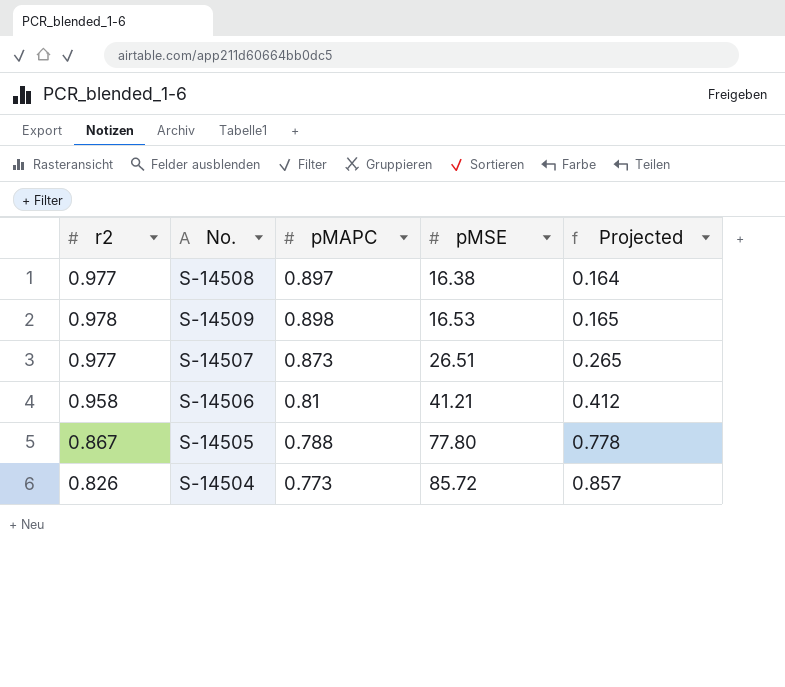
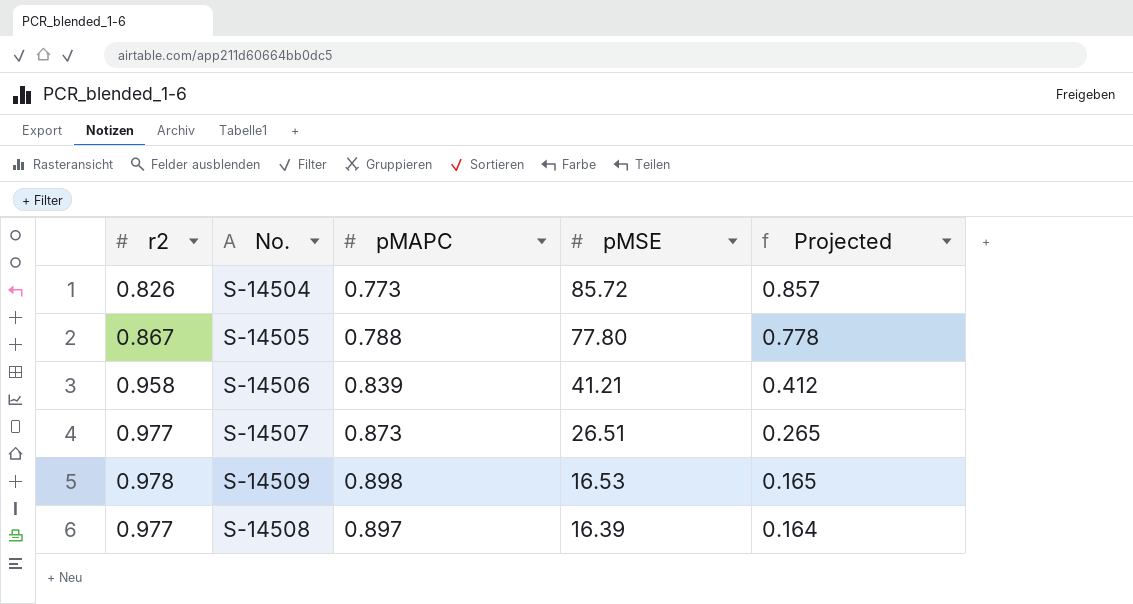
row order: pMSE ascending -> pMSE descending
S-14506 | pMAPC: 0.81 -> 0.839
S-14508 | pMSE: 16.38 -> 16.39

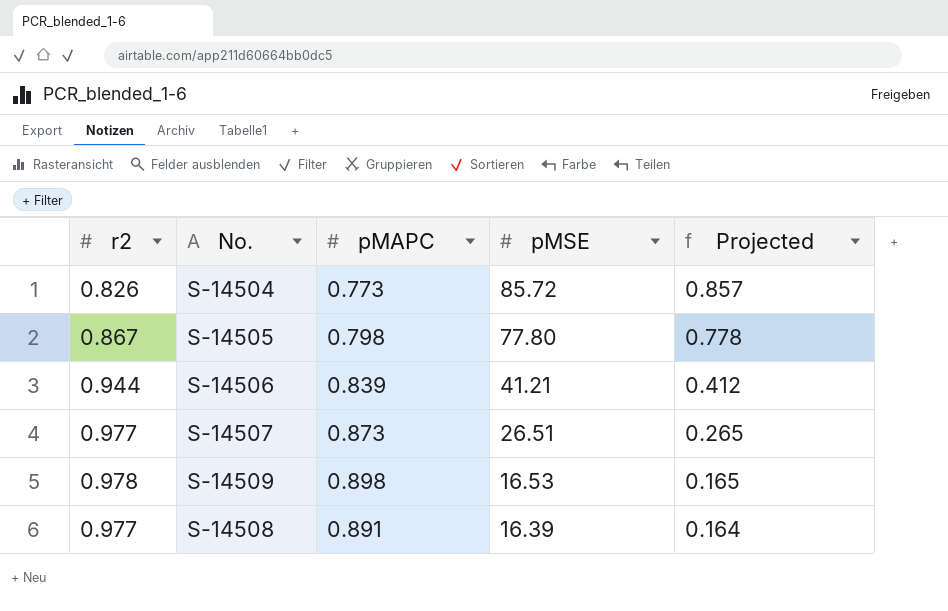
S-14505 | pMAPC: 0.788 -> 0.798
S-14506 | r2: 0.958 -> 0.944
S-14508 | pMAPC: 0.897 -> 0.891

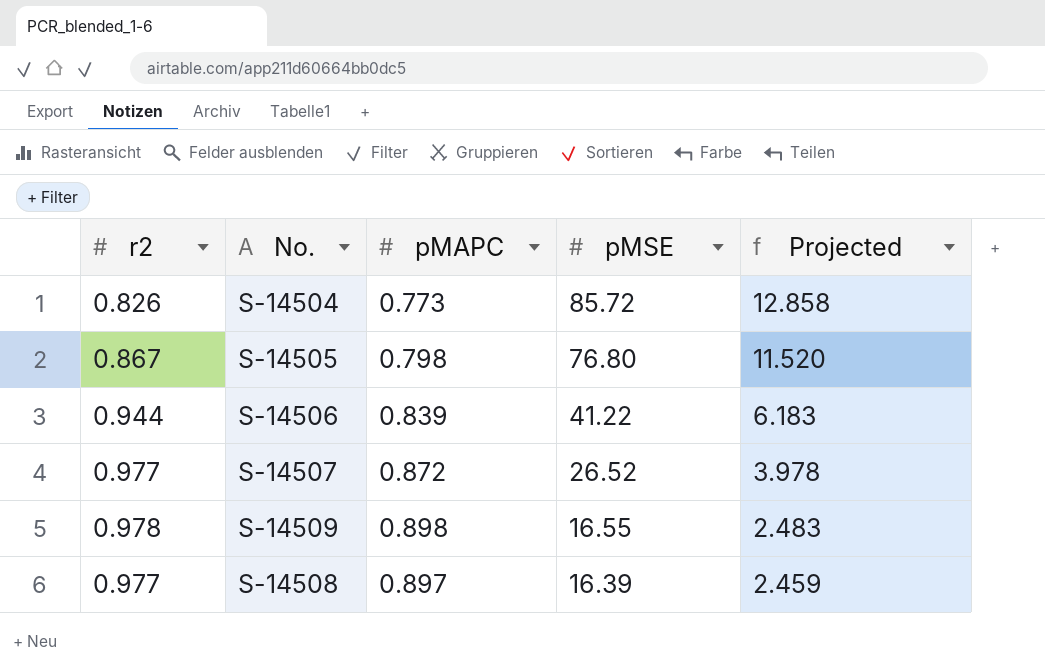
column Projected | formula: [pMSE] * 0.01 -> [pMSE] * 0.15
S-14505 | pMSE: 77.80 -> 76.80
S-14506 | pMSE: 41.21 -> 41.22
S-14507 | pMAPC: 0.873 -> 0.872
S-14507 | pMSE: 26.51 -> 26.52
S-14509 | pMSE: 16.53 -> 16.55
S-14508 | pMAPC: 0.891 -> 0.897

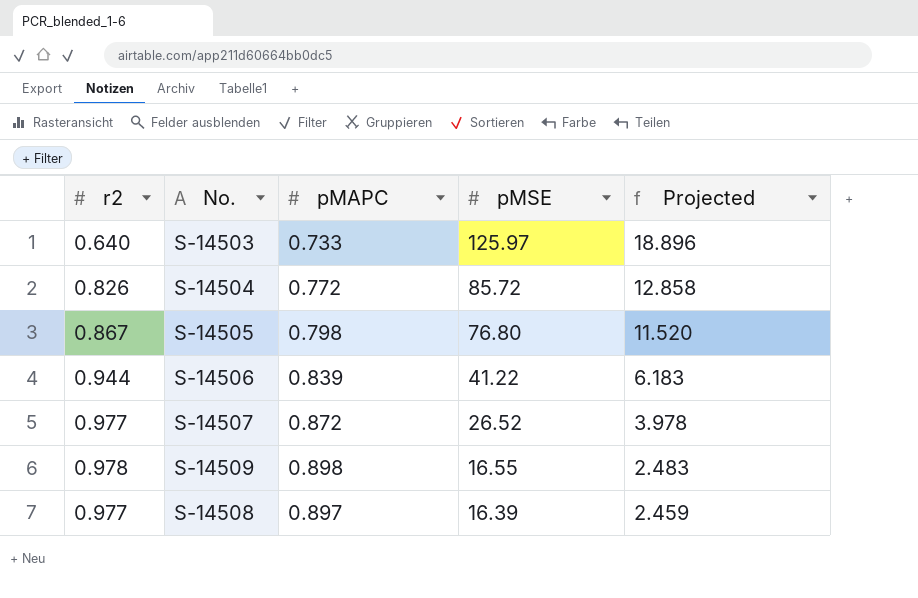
row S-14503: none -> 0.640 | 0.733 | 125.97 | 18.896
S-14504 | pMAPC: 0.773 -> 0.772

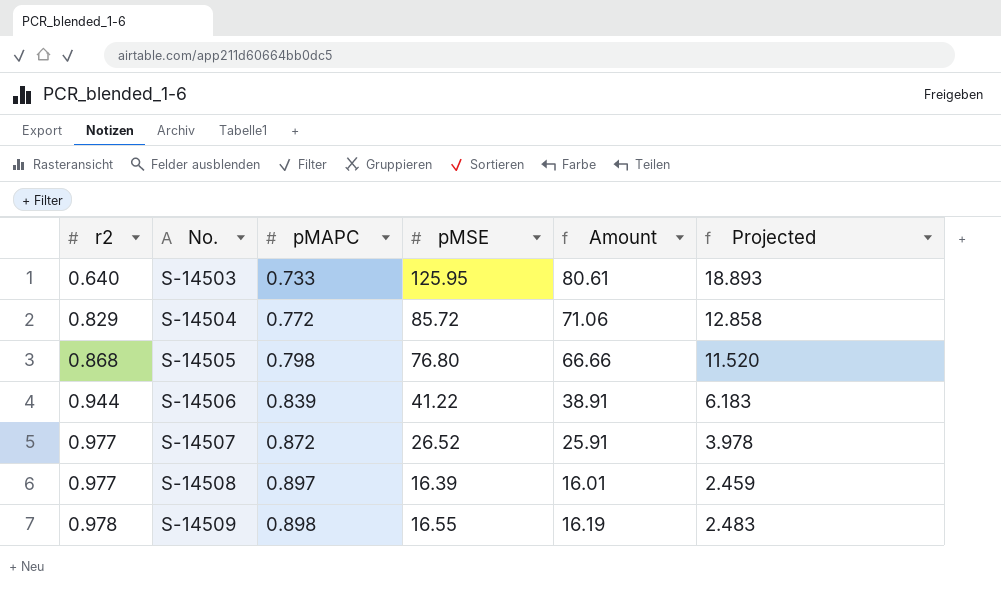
row order: pMSE descending -> r2 ascending
column Amount | formula: none -> [r2] * [pMSE]
S-14503 | pMSE: 125.97 -> 125.95
S-14503 | Projected: 18.896 -> 18.893
S-14504 | r2: 0.826 -> 0.829
S-14505 | r2: 0.867 -> 0.868

